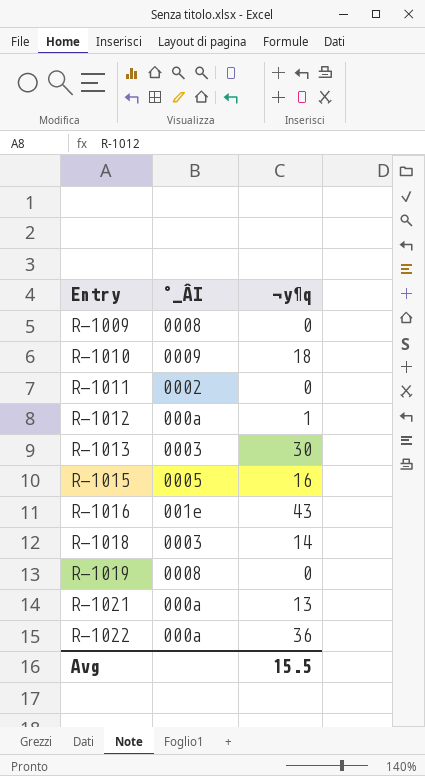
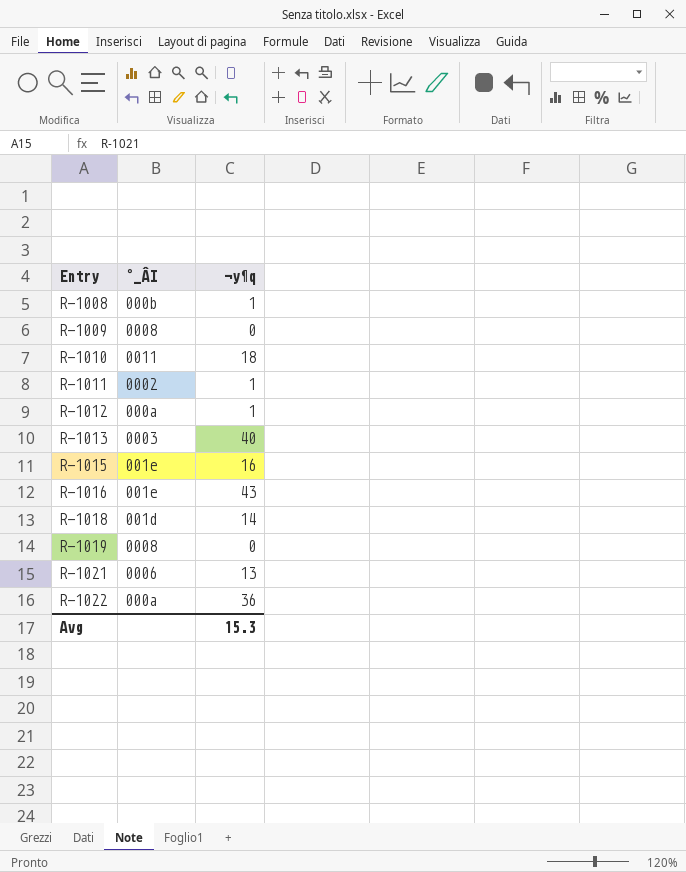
row R-1008: none -> 000b | 1
R-1010 | °_ÂI: 0009 -> 0011
R-1011 | ¬y¶q: 0 -> 1
R-1013 | ¬y¶q: 30 -> 40
R-1015 | °_ÂI: 0005 -> 001e
R-1018 | °_ÂI: 0003 -> 001d
R-1021 | °_ÂI: 000a -> 0006
Avg | ¬y¶q: 15.5 -> 15.3

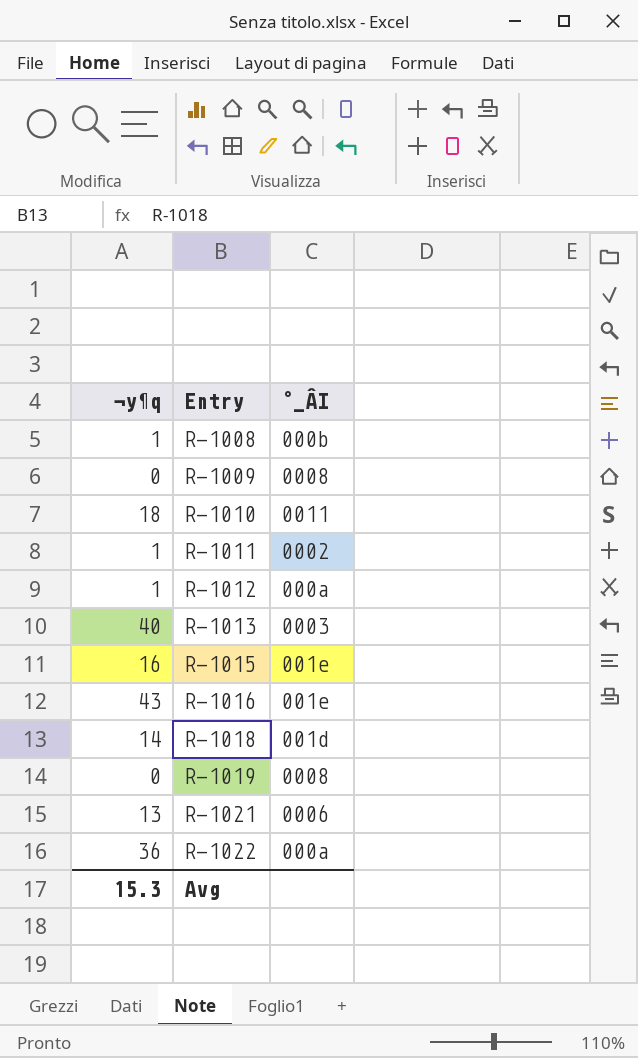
column ¬y¶q | position: 3 -> 1

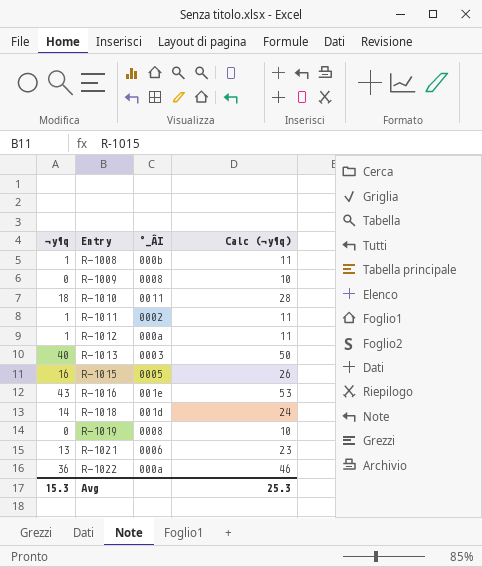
column Calc (¬y¶q) | formula: none -> [¬y¶q] + 10
R-1015 | °_ÂI: 001e -> 0005

